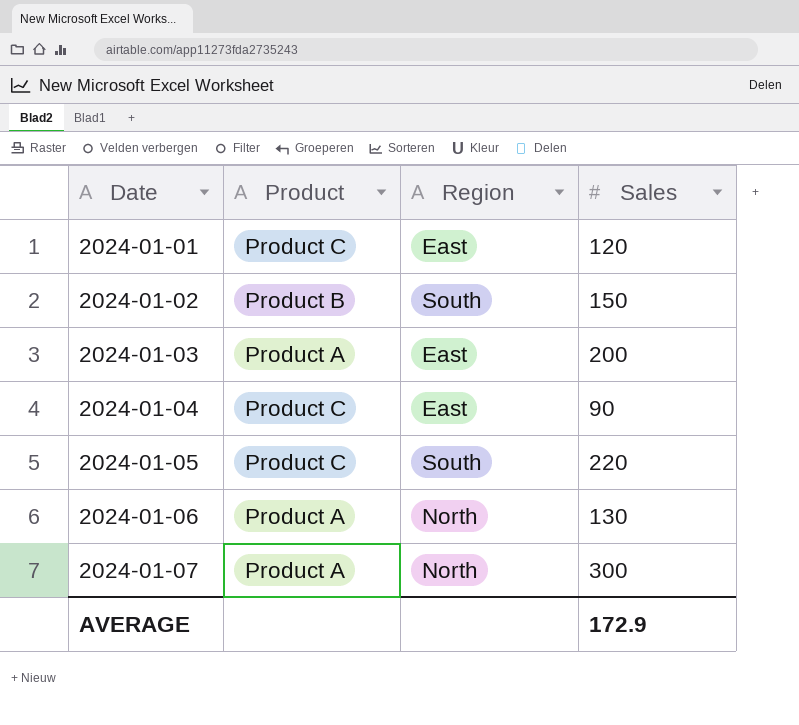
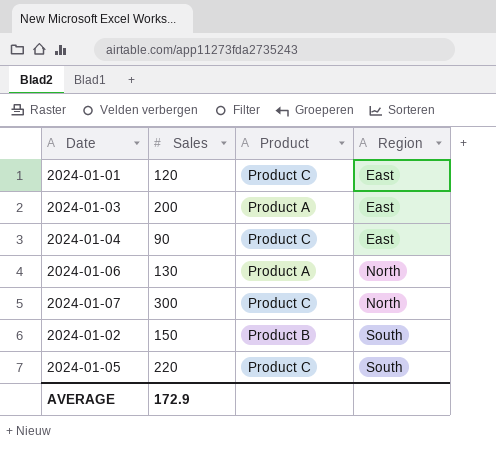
row order: Date ascending -> Region ascending
column Sales | position: 4 -> 2
2024-01-07 | Product: Product A -> Product C

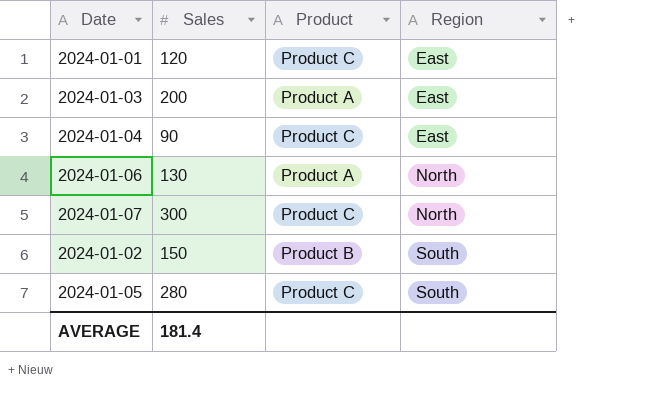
2024-01-05 | Sales: 220 -> 280
AVERAGE | Sales: 172.9 -> 181.4

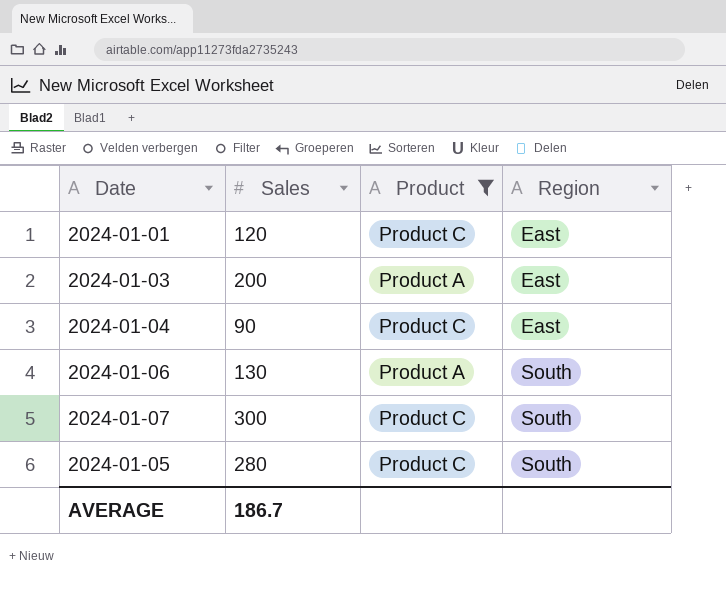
filter: none -> Product != Product B
2024-01-06 | Region: North -> South
2024-01-07 | Region: North -> South
AVERAGE | Sales: 181.4 -> 186.7

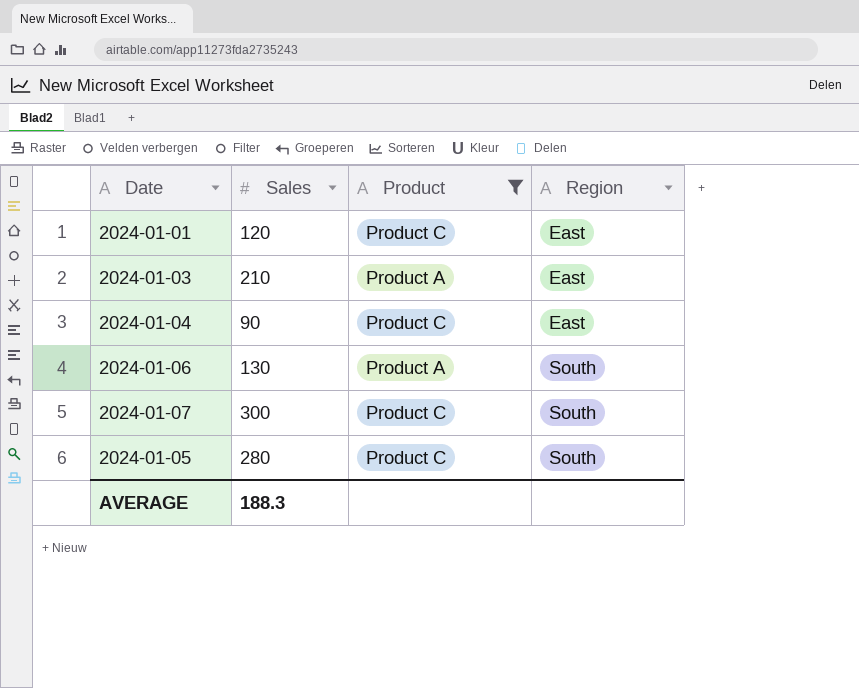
2024-01-03 | Sales: 200 -> 210
AVERAGE | Sales: 186.7 -> 188.3

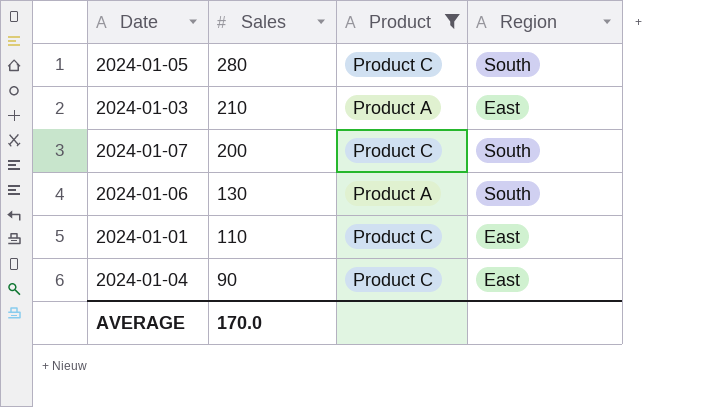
row order: Region ascending -> Sales descending
2024-01-07 | Sales: 300 -> 200
2024-01-01 | Sales: 120 -> 110
AVERAGE | Sales: 188.3 -> 170.0

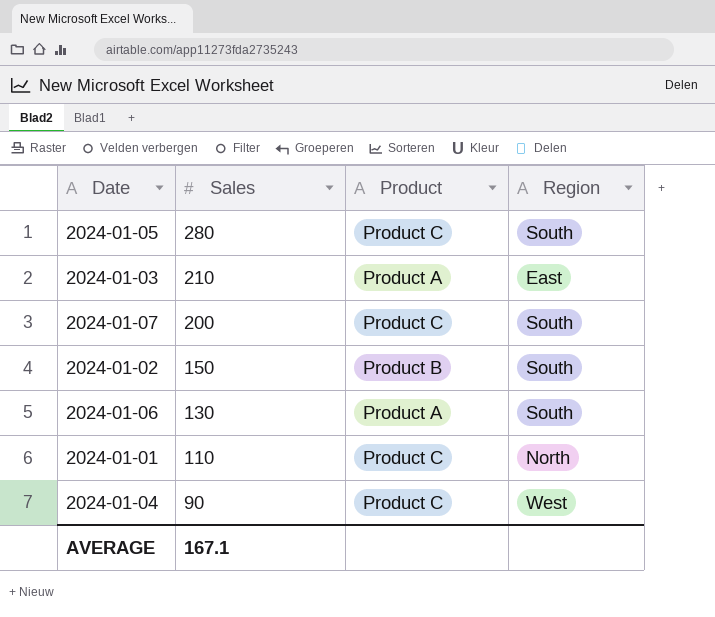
filter: Product != Product B -> none
2024-01-01 | Region: East -> North
2024-01-04 | Region: East -> West
AVERAGE | Sales: 170.0 -> 167.1

